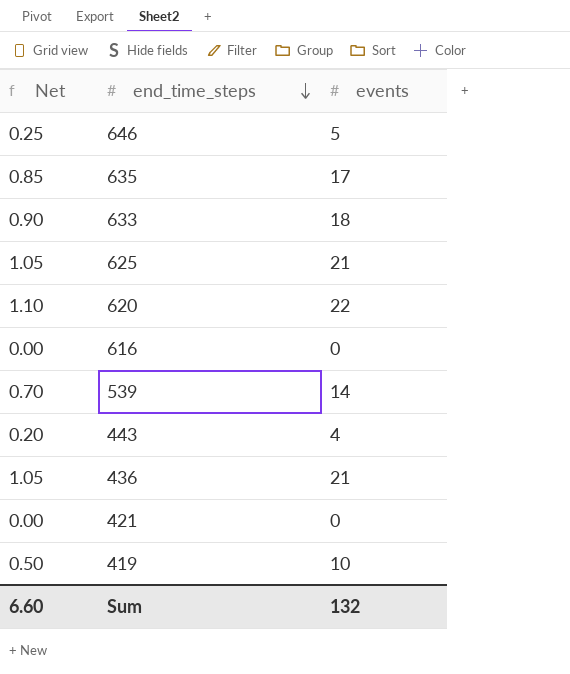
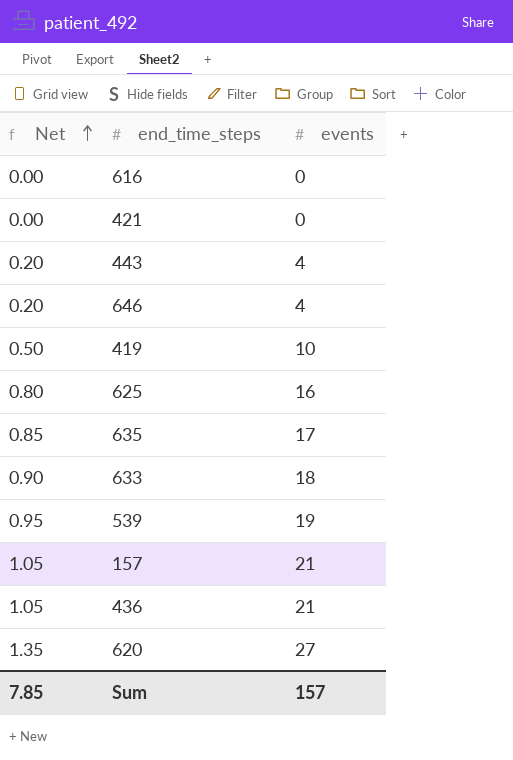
row order: end_time_steps descending -> Net ascending
646 | Net: 0.25 -> 0.20
646 | events: 5 -> 4
625 | Net: 1.05 -> 0.80
625 | events: 21 -> 16
539 | Net: 0.70 -> 0.95
539 | events: 14 -> 19
row 157: none -> 1.05 | 21
620 | Net: 1.10 -> 1.35
620 | events: 22 -> 27
Sum | Net: 6.60 -> 7.85
Sum | events: 132 -> 157

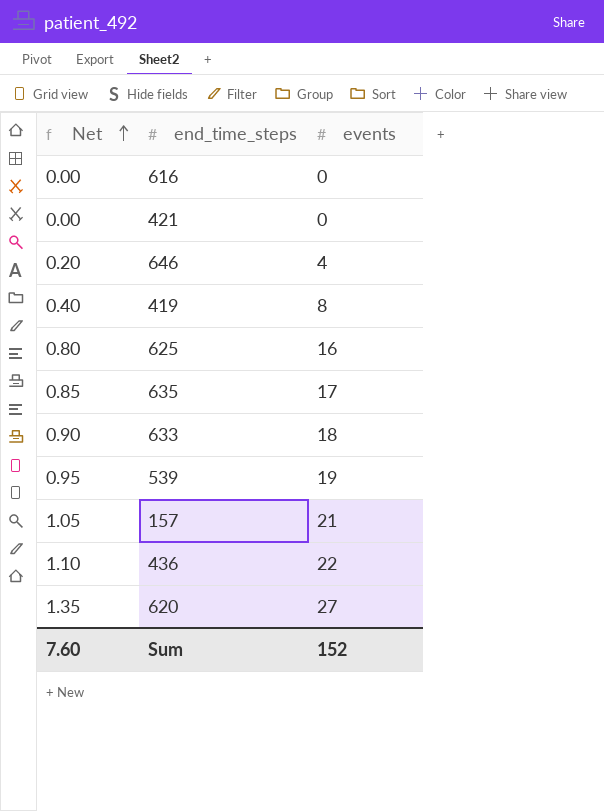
row 443: 0.20 | 4 -> none
419 | Net: 0.50 -> 0.40
419 | events: 10 -> 8
436 | Net: 1.05 -> 1.10
436 | events: 21 -> 22
Sum | Net: 7.85 -> 7.60
Sum | events: 157 -> 152

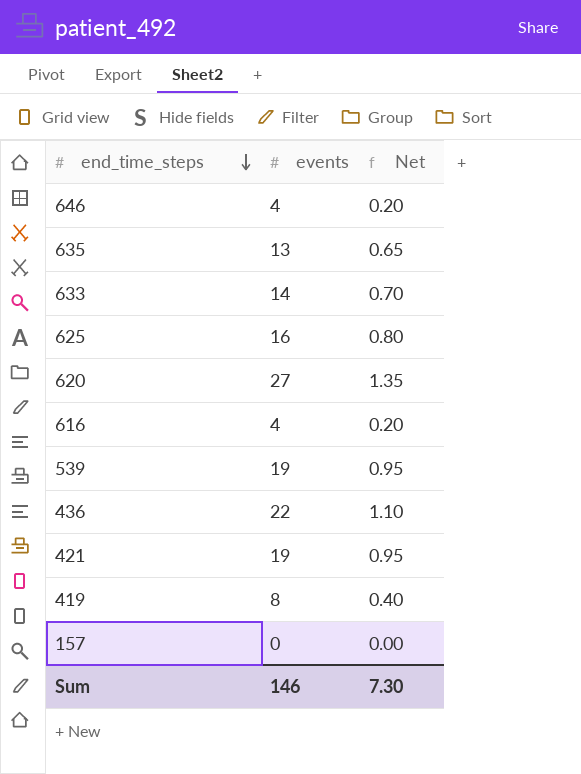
row order: Net ascending -> end_time_steps descending
column Net | position: 1 -> 3
635 | events: 17 -> 13
635 | Net: 0.85 -> 0.65
633 | events: 18 -> 14
633 | Net: 0.90 -> 0.70
616 | events: 0 -> 4
616 | Net: 0.00 -> 0.20
421 | events: 0 -> 19
421 | Net: 0.00 -> 0.95
157 | events: 21 -> 0
157 | Net: 1.05 -> 0.00
Sum | events: 152 -> 146
Sum | Net: 7.60 -> 7.30

